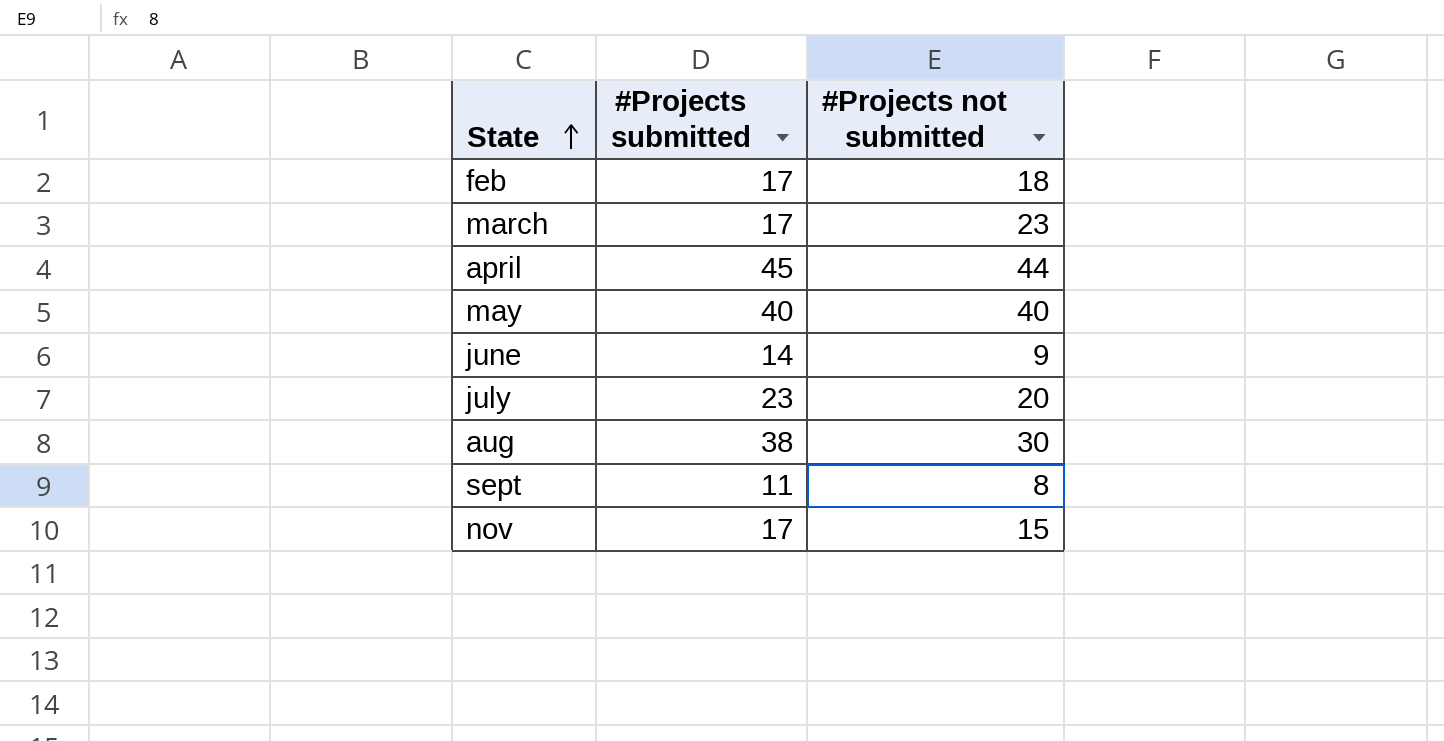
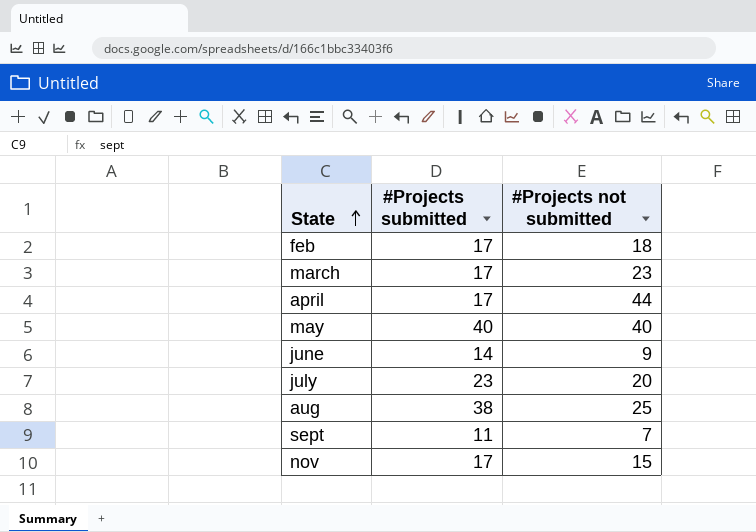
april | #Projects submitted: 45 -> 17
aug | #Projects not submitted: 30 -> 25
sept | #Projects not submitted: 8 -> 7

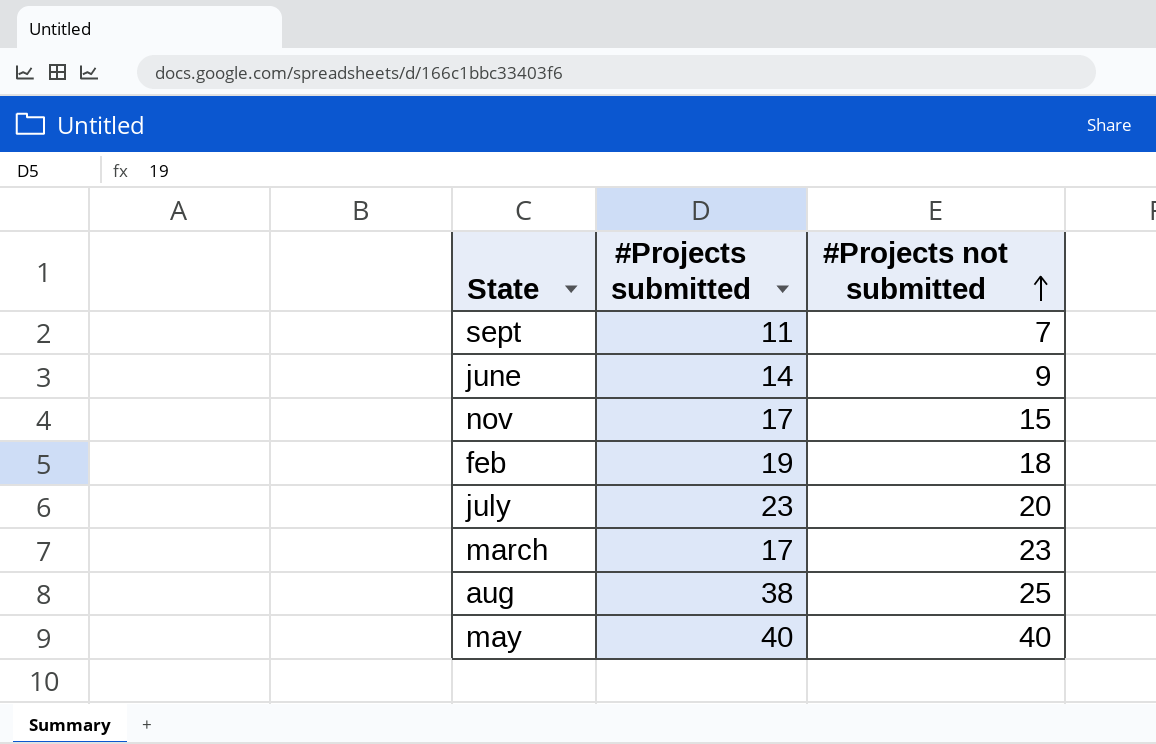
row order: State ascending -> #Projects not submitted ascending
row april: 17 | 44 -> none
feb | #Projects submitted: 17 -> 19

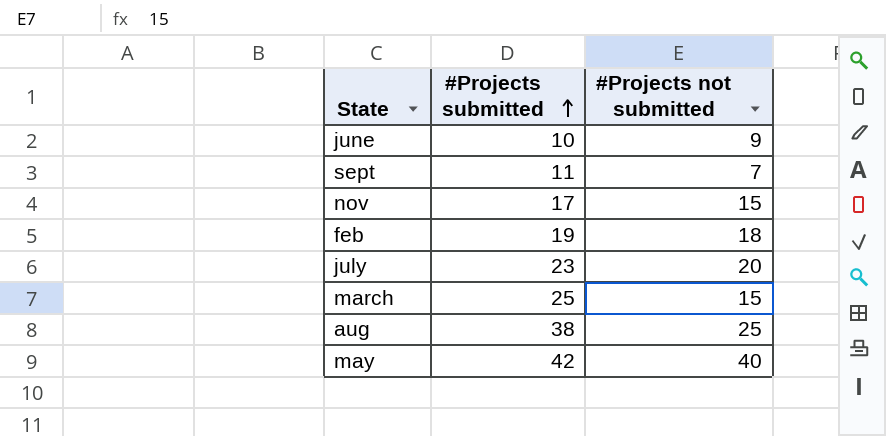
row order: #Projects not submitted ascending -> #Projects submitted ascending
june | #Projects submitted: 14 -> 10
march | #Projects submitted: 17 -> 25
march | #Projects not submitted: 23 -> 15
may | #Projects submitted: 40 -> 42

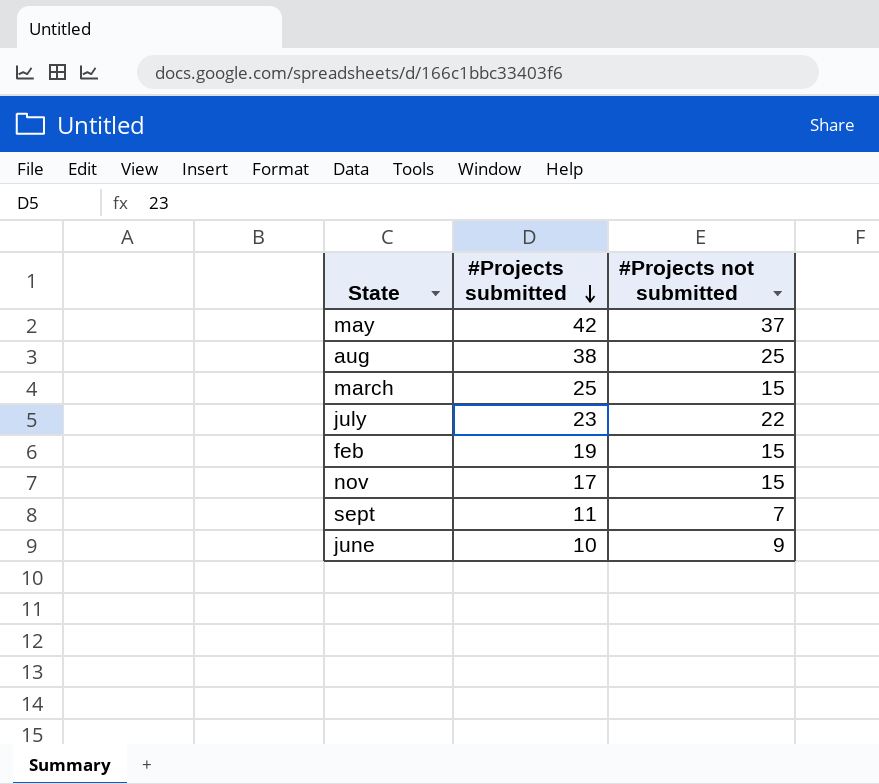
row order: #Projects submitted ascending -> #Projects submitted descending
may | #Projects not submitted: 40 -> 37
july | #Projects not submitted: 20 -> 22
feb | #Projects not submitted: 18 -> 15

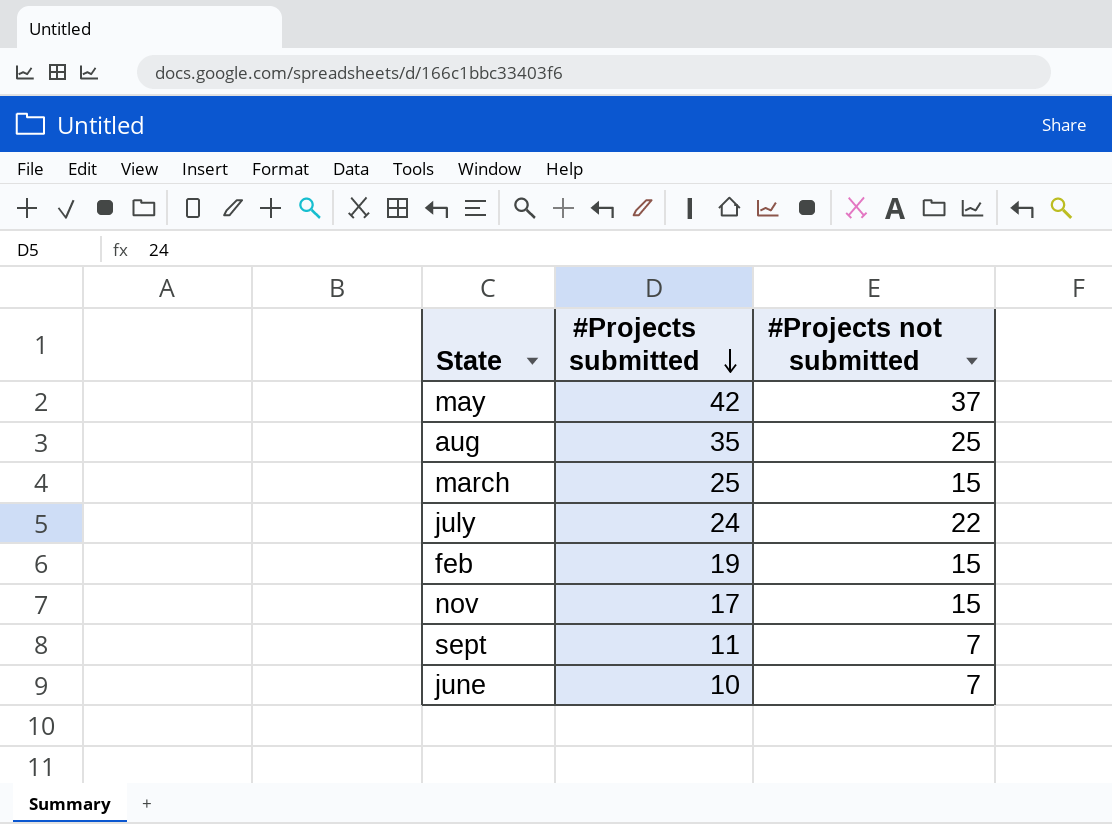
aug | #Projects submitted: 38 -> 35
july | #Projects submitted: 23 -> 24
june | #Projects not submitted: 9 -> 7

